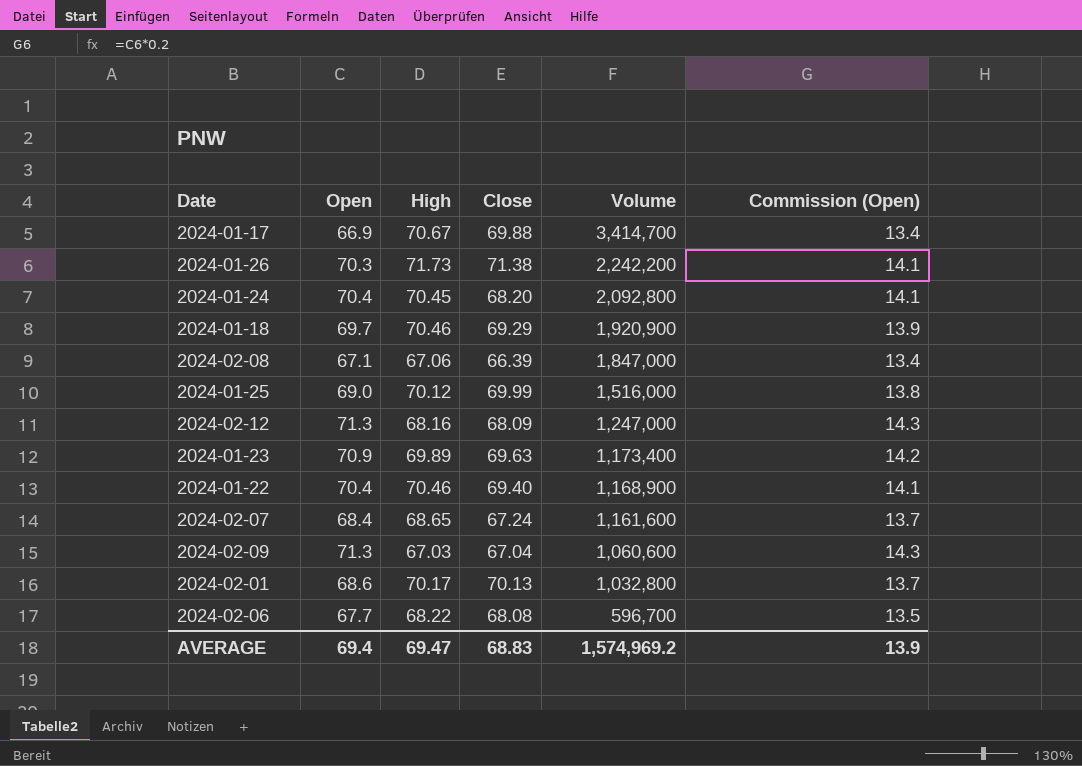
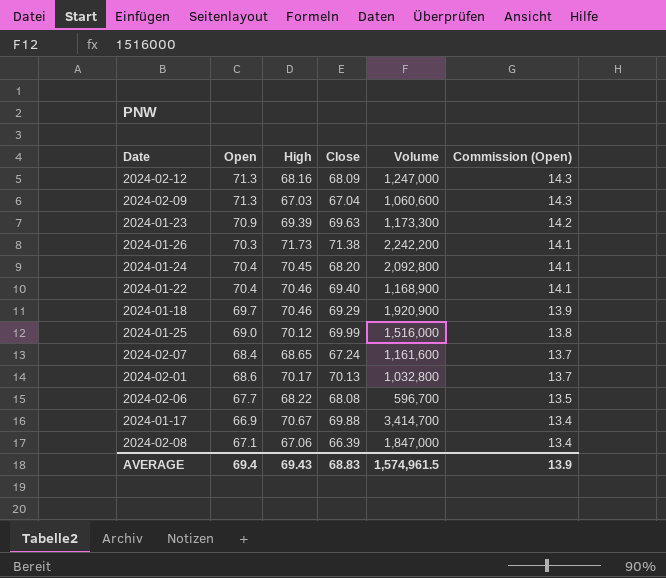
row order: Volume descending -> Commission (Open) descending
2024-01-23 | High: 69.89 -> 69.39
2024-01-23 | Volume: 1,173,400 -> 1,173,300
AVERAGE | High: 69.47 -> 69.43
AVERAGE | Volume: 1,574,969.2 -> 1,574,961.5

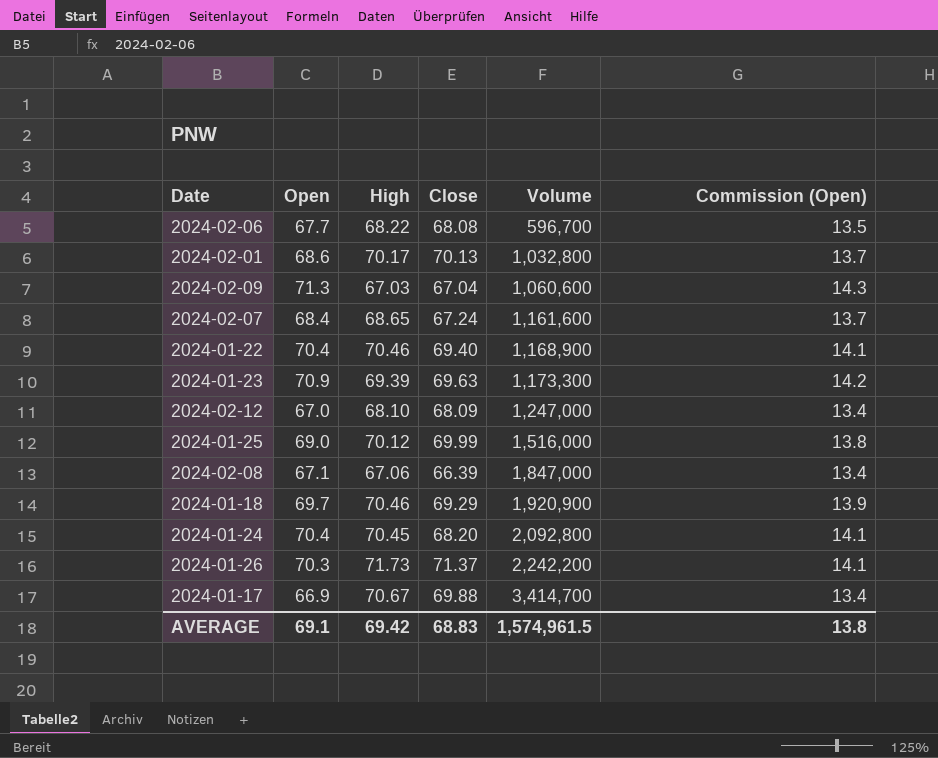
row order: Commission (Open) descending -> Volume ascending
2024-02-12 | Open: 71.3 -> 67.0
2024-02-12 | High: 68.16 -> 68.10
2024-02-12 | Commission (Open): 14.3 -> 13.4
2024-01-26 | Close: 71.38 -> 71.37
AVERAGE | Open: 69.4 -> 69.1
AVERAGE | High: 69.43 -> 69.42
AVERAGE | Commission (Open): 13.9 -> 13.8

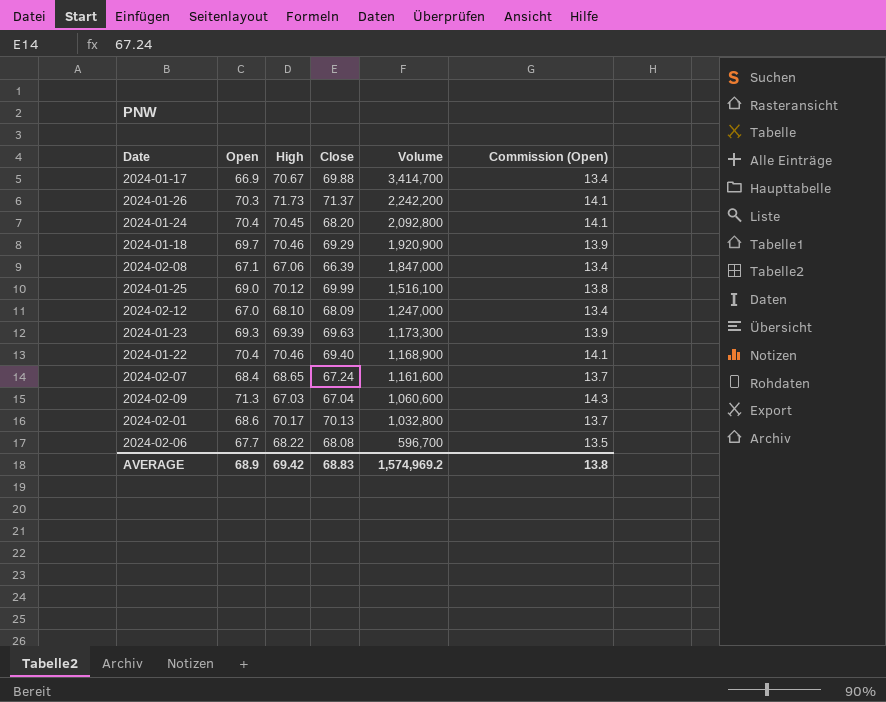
row order: Volume ascending -> Volume descending
2024-01-25 | Volume: 1,516,000 -> 1,516,100
2024-01-23 | Open: 70.9 -> 69.3
2024-01-23 | Commission (Open): 14.2 -> 13.9
AVERAGE | Open: 69.1 -> 68.9
AVERAGE | Volume: 1,574,961.5 -> 1,574,969.2

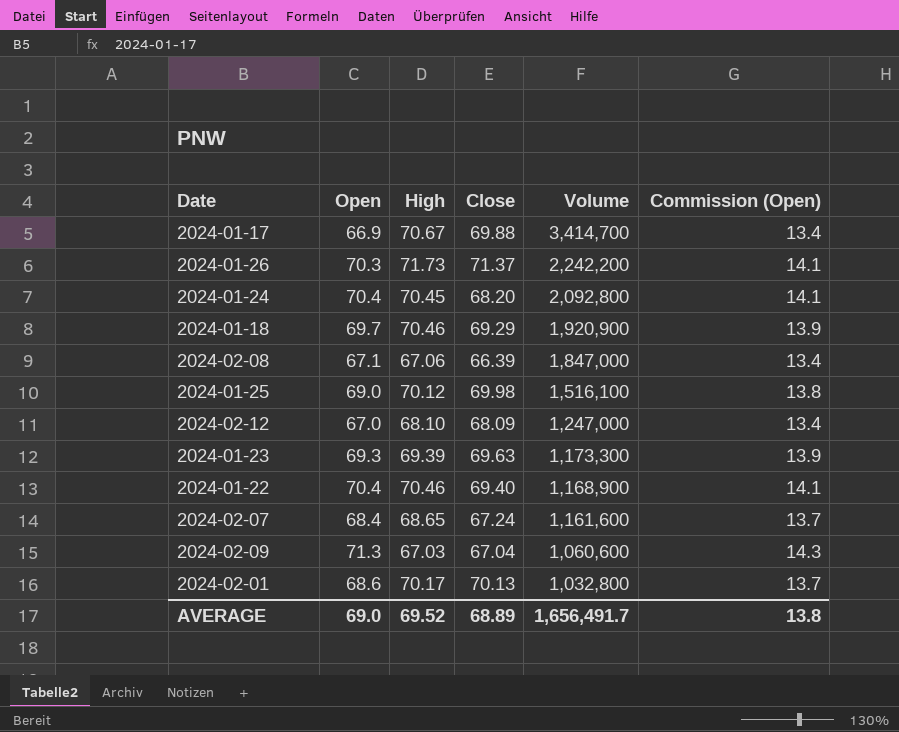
row 2024-02-06: 67.7 | 68.22 | 68.08 | 596,700 | 13.5 -> none
2024-01-25 | Close: 69.99 -> 69.98
AVERAGE | Open: 68.9 -> 69.0
AVERAGE | High: 69.42 -> 69.52
AVERAGE | Close: 68.83 -> 68.89
AVERAGE | Volume: 1,574,969.2 -> 1,656,491.7

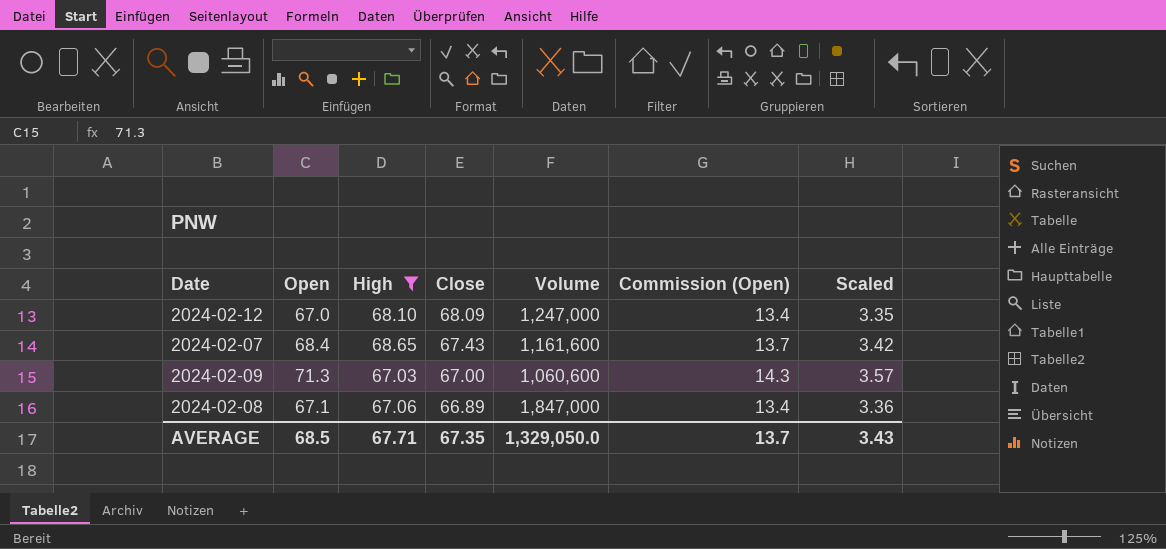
filter: none -> High <= 68.65
row order: Volume descending -> Close descending
column Scaled | formula: none -> [Open] * 0.05
2024-02-07 | Close: 67.24 -> 67.43
2024-02-09 | Close: 67.04 -> 67.00
2024-02-08 | Close: 66.39 -> 66.89
AVERAGE | Open: 69.0 -> 68.5
AVERAGE | High: 69.52 -> 67.71
AVERAGE | Close: 68.89 -> 67.35
AVERAGE | Volume: 1,656,491.7 -> 1,329,050.0
AVERAGE | Commission (Open): 13.8 -> 13.7

